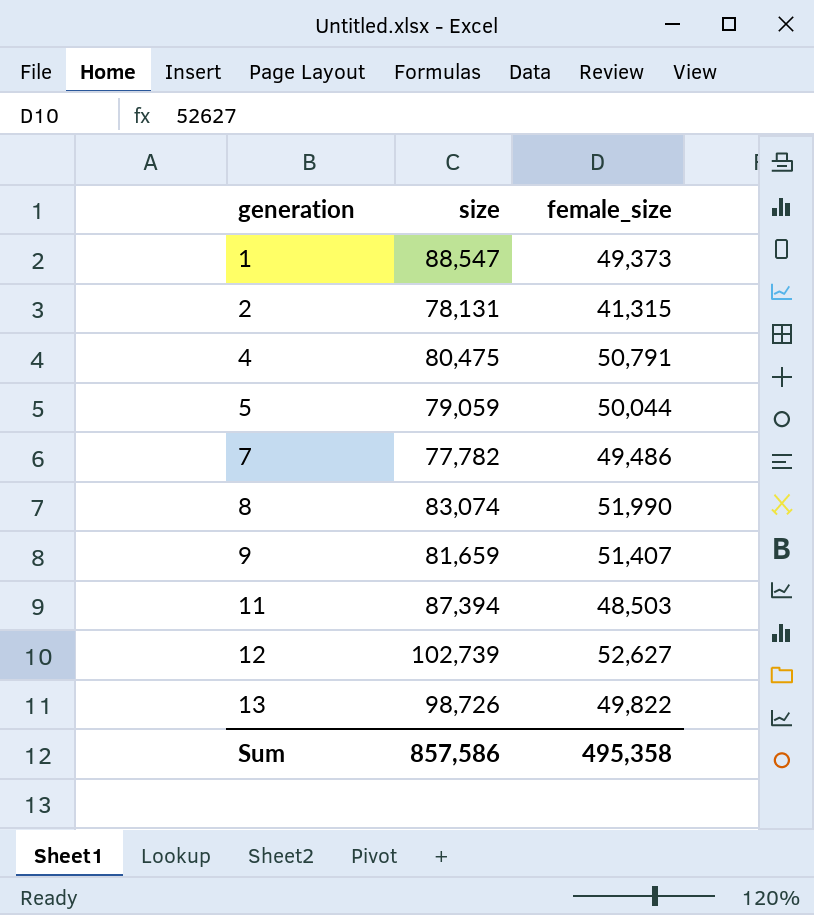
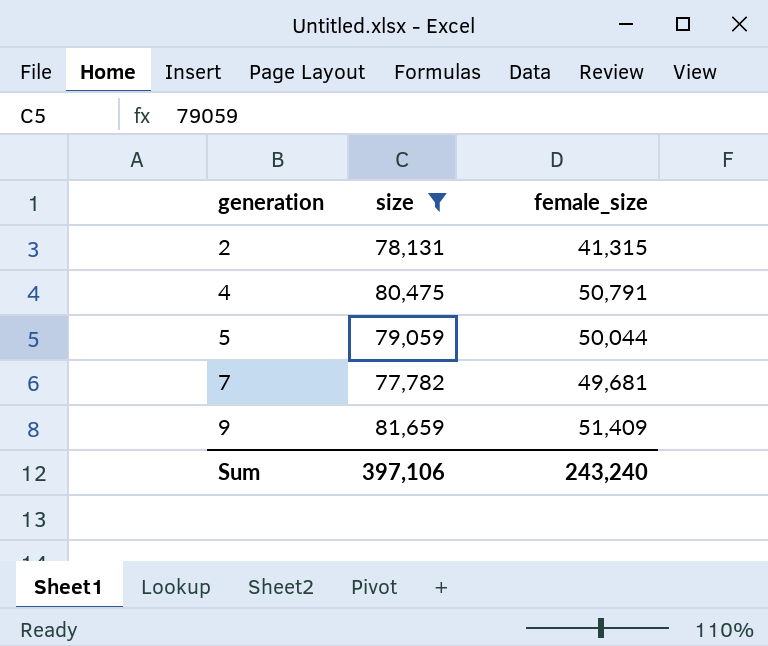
filter: none -> size <= 81,659
7 | female_size: 49,486 -> 49,681
9 | female_size: 51,407 -> 51,409
Sum | size: 857,586 -> 397,106
Sum | female_size: 495,358 -> 243,240

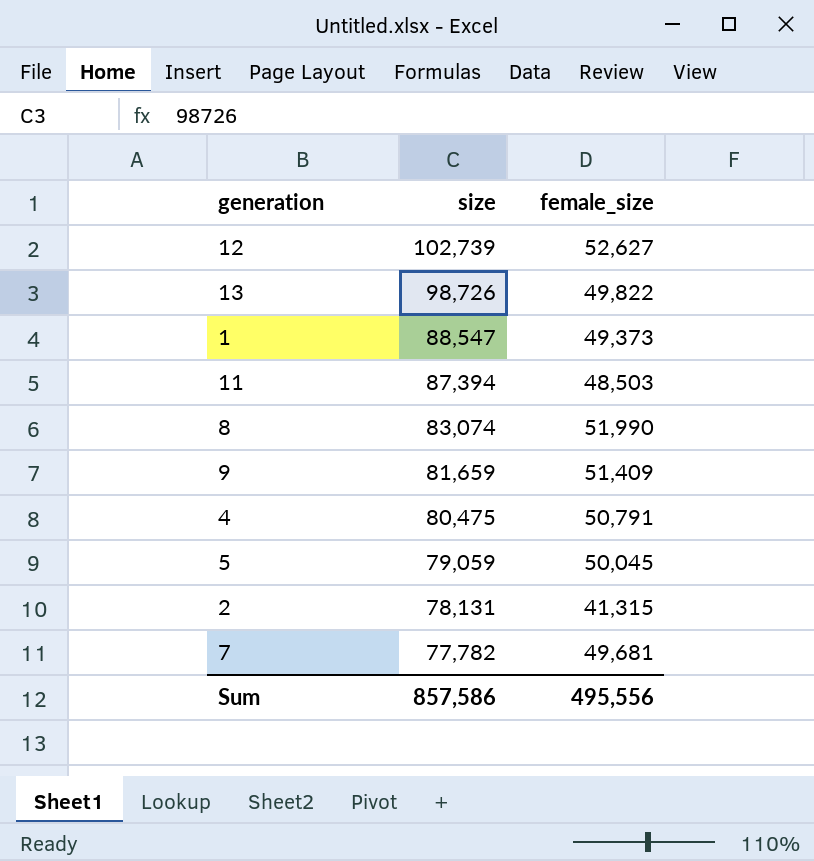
filter: size <= 81,659 -> none
row order: generation ascending -> size descending
5 | female_size: 50,044 -> 50,045
Sum | size: 397,106 -> 857,586
Sum | female_size: 243,240 -> 495,556

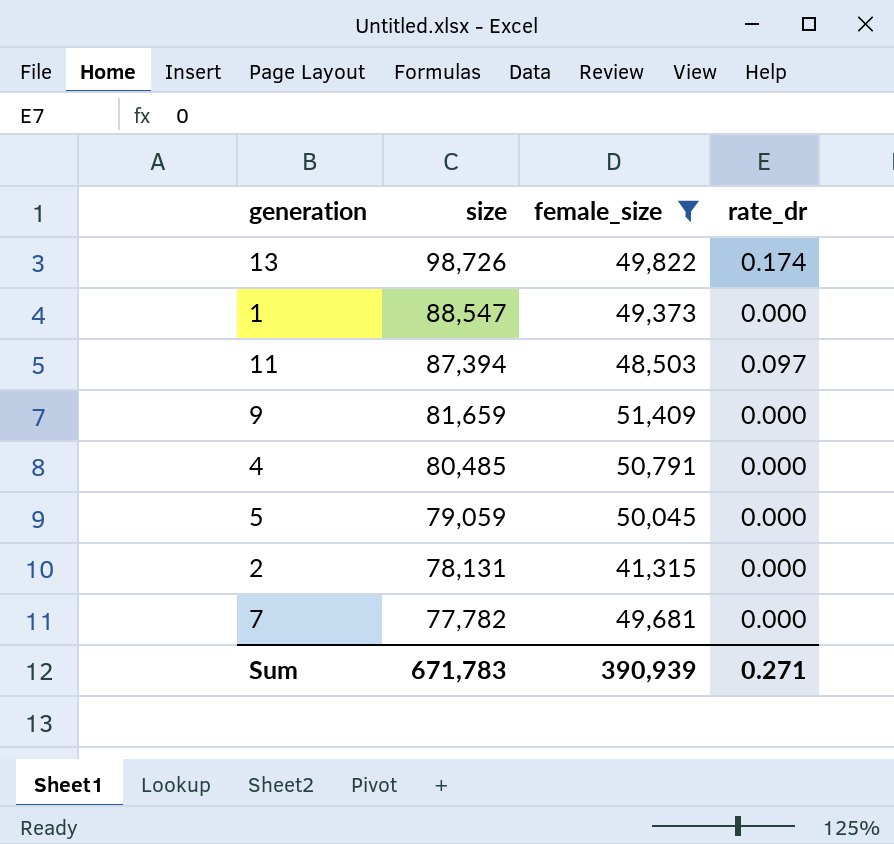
filter: none -> female_size <= 51,409
column rate_dr | position: none -> 4
4 | size: 80,475 -> 80,485
Sum | size: 857,586 -> 671,783
Sum | female_size: 495,556 -> 390,939

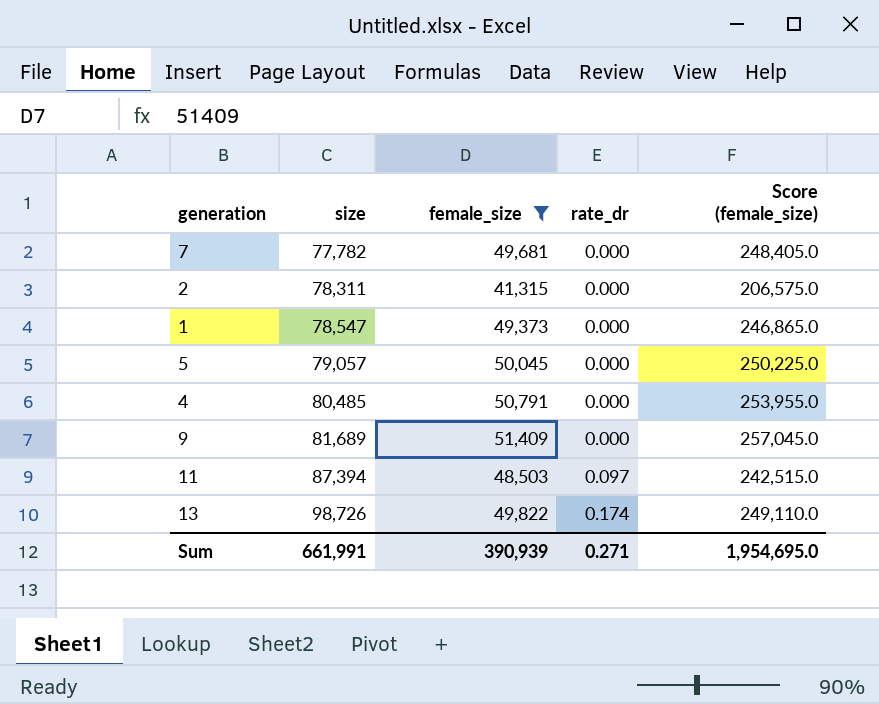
row order: size descending -> size ascending
column Score (female_size) | formula: none -> [female_size] * 5
2 | size: 78,131 -> 78,311
1 | size: 88,547 -> 78,547
5 | size: 79,059 -> 79,057
9 | size: 81,659 -> 81,689
Sum | size: 671,783 -> 661,991

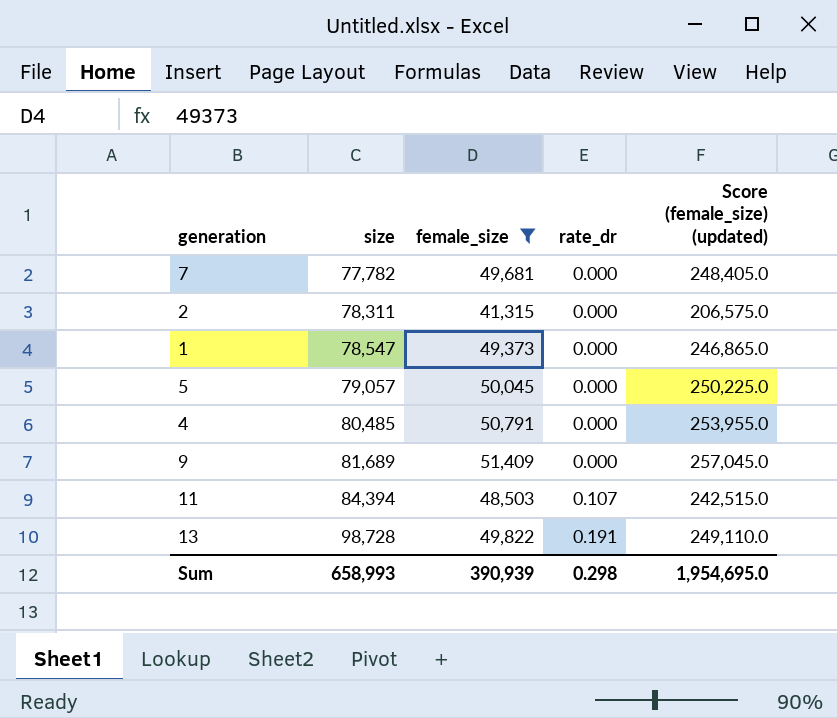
column name: Score (female_size) -> Score (female_size) (updated)
11 | size: 87,394 -> 84,394
11 | rate_dr: 0.097 -> 0.107
13 | size: 98,726 -> 98,728
13 | rate_dr: 0.174 -> 0.191
Sum | size: 661,991 -> 658,993
Sum | rate_dr: 0.271 -> 0.298

